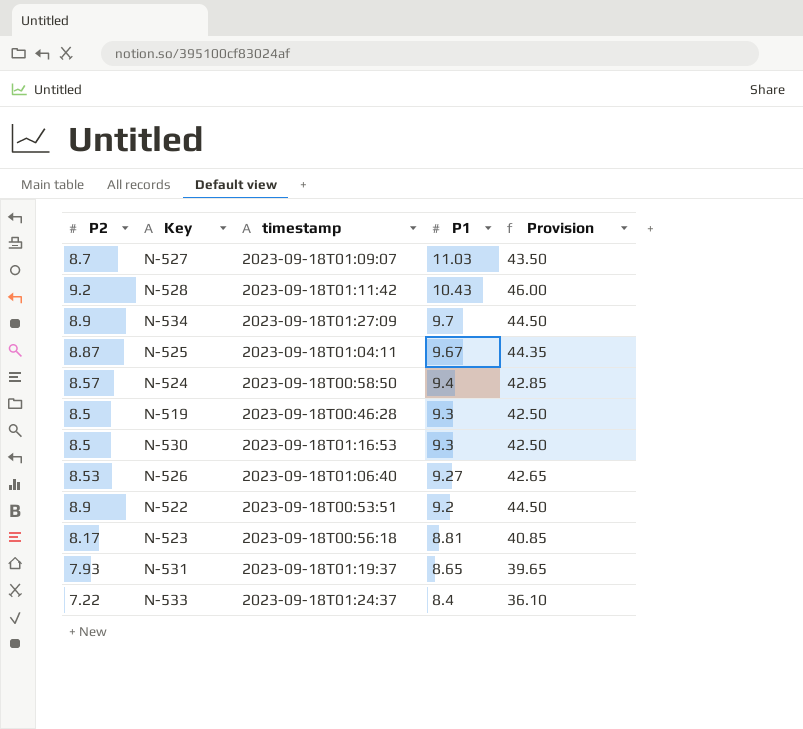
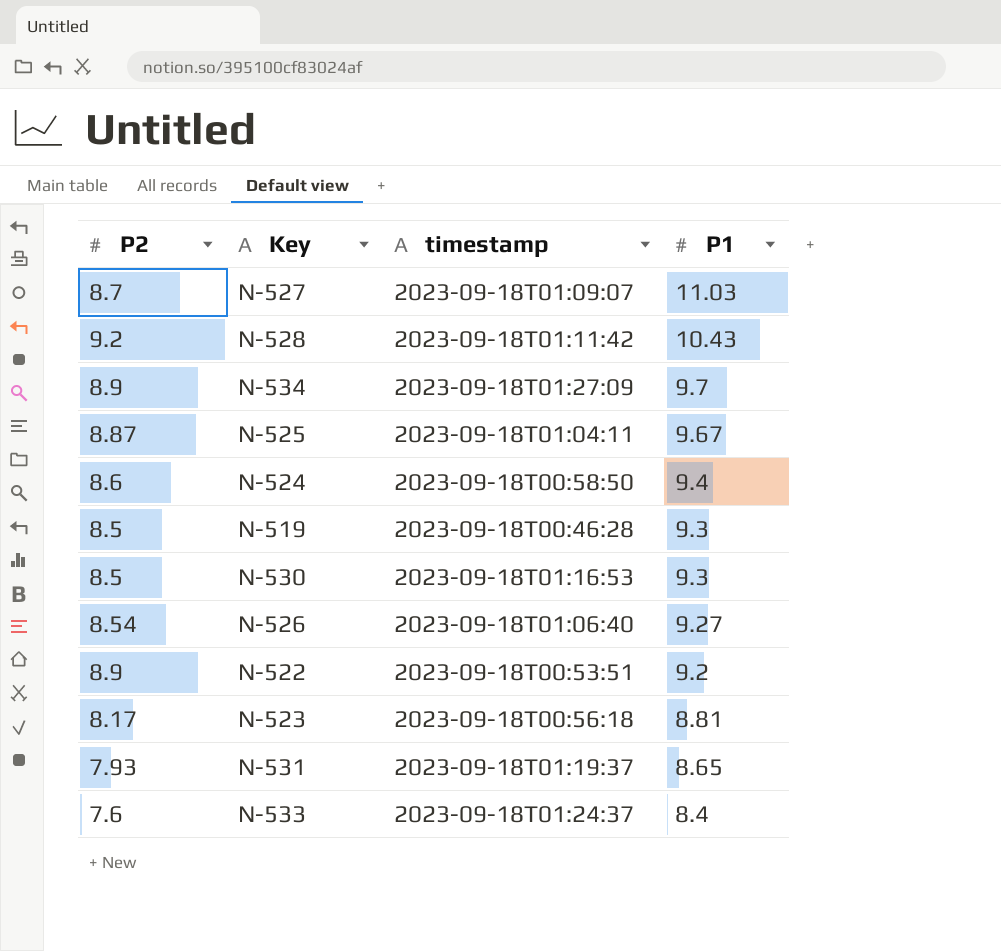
column Provision | formula: [P2] * 5 -> none
N-524 | P2: 8.57 -> 8.6
N-526 | P2: 8.53 -> 8.54
N-533 | P2: 7.22 -> 7.6

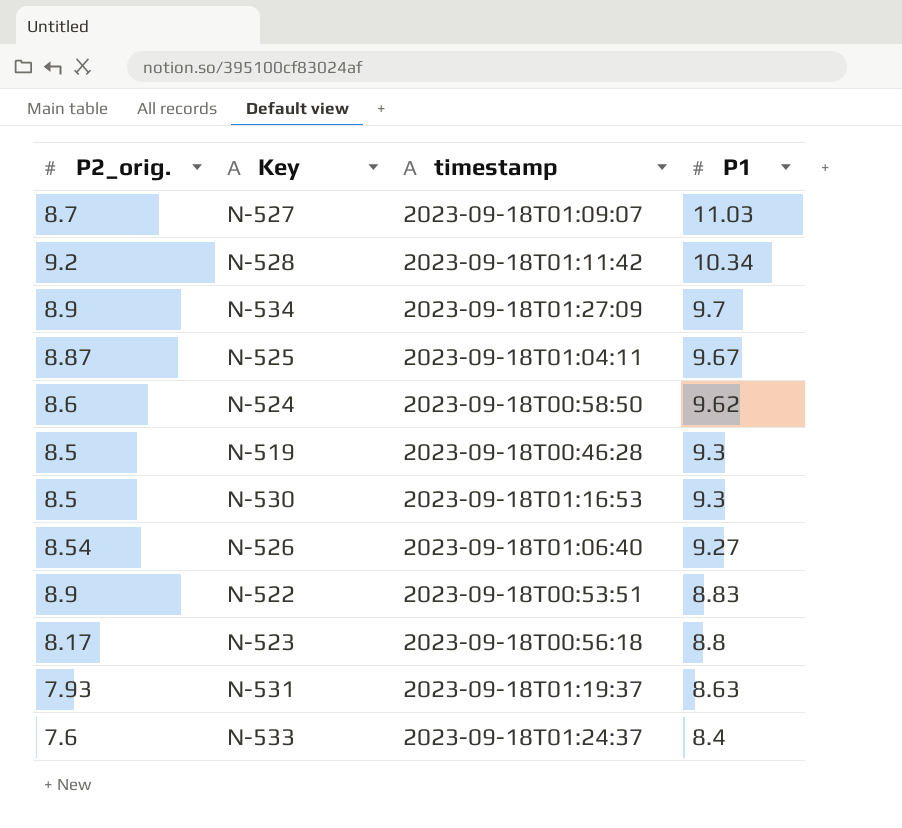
column name: P2 -> P2_orig.
N-528 | P1: 10.43 -> 10.34
N-524 | P1: 9.4 -> 9.62
N-522 | P1: 9.2 -> 8.83
N-523 | P1: 8.81 -> 8.8
N-531 | P1: 8.65 -> 8.63

